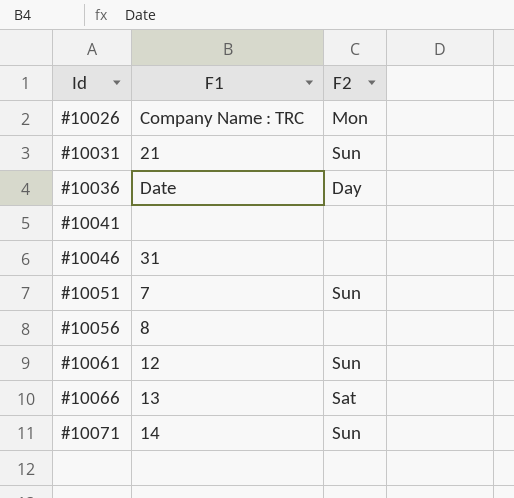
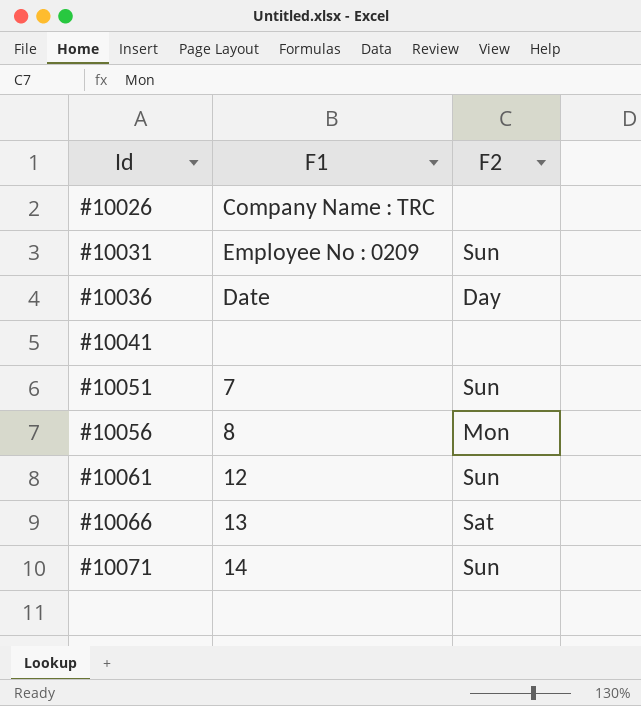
row #10046: 31 | none -> none
#10026 | F2: Mon -> none
#10031 | F1: 21 -> Employee No : 0209
#10056 | F2: none -> Mon

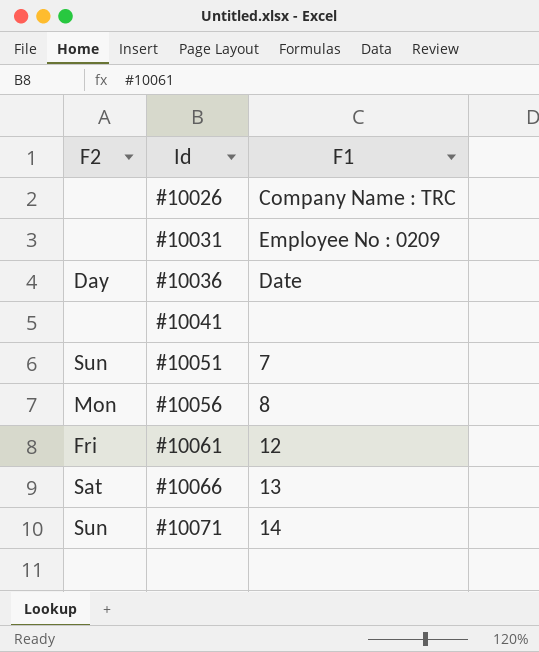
column F2 | position: 3 -> 1
#10031 | F2: Sun -> none
#10061 | F2: Sun -> Fri

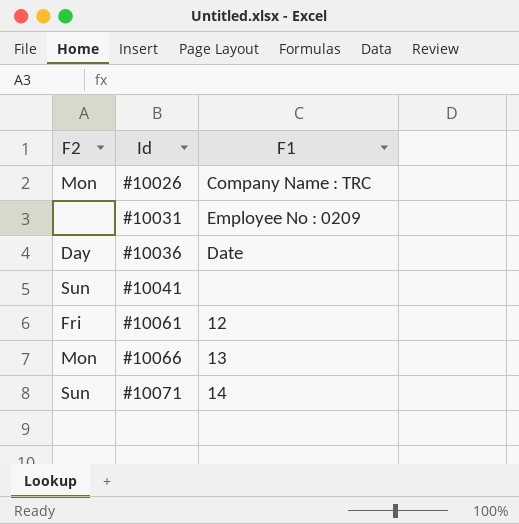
row #10051: Sun | 7 -> none
row #10056: Mon | 8 -> none
#10026 | F2: none -> Mon
#10041 | F2: none -> Sun
#10066 | F2: Sat -> Mon

